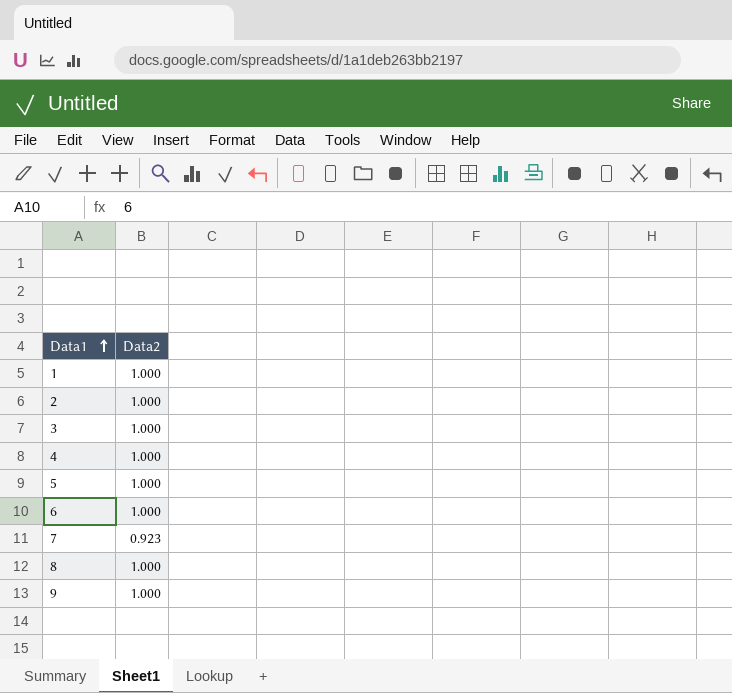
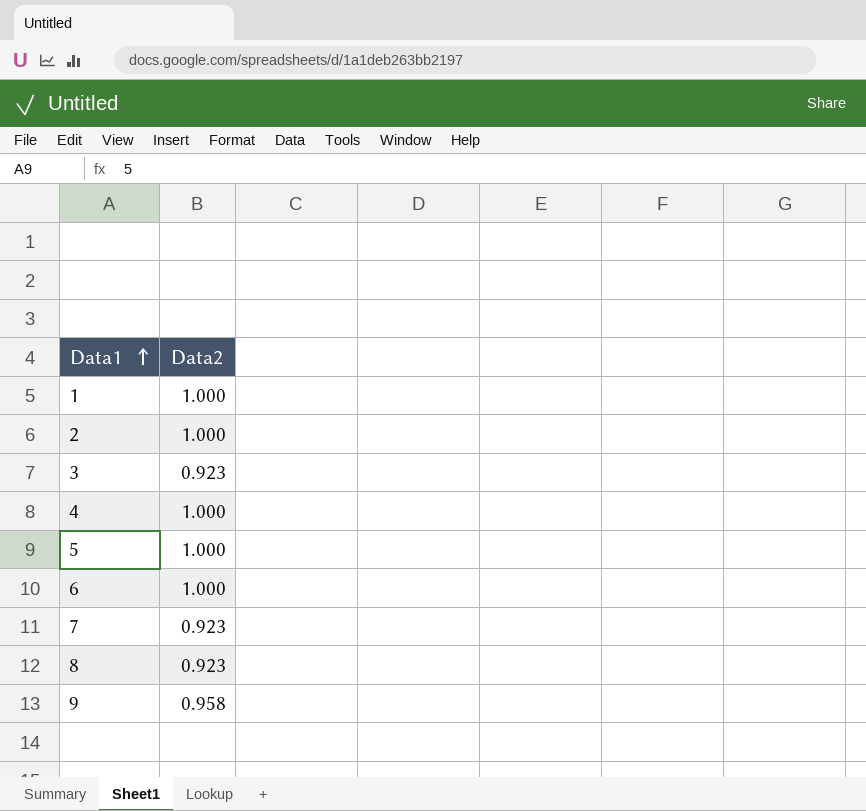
3 | Data2: 1.000 -> 0.923
8 | Data2: 1.000 -> 0.923
9 | Data2: 1.000 -> 0.958

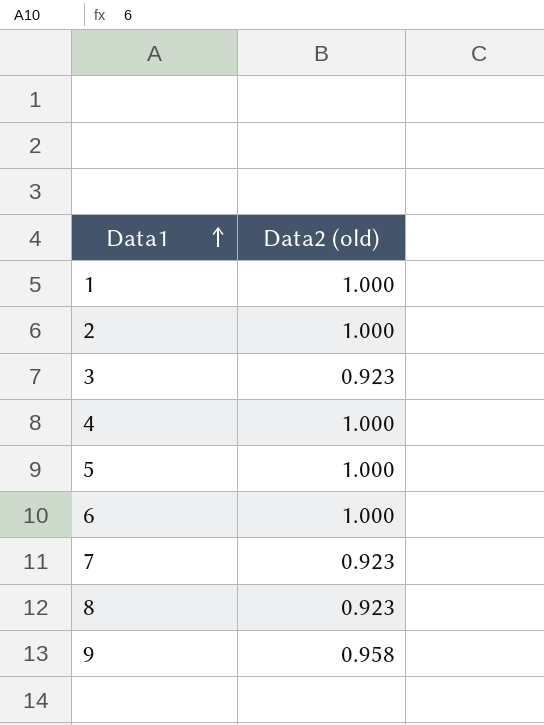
column name: Data2 -> Data2 (old)

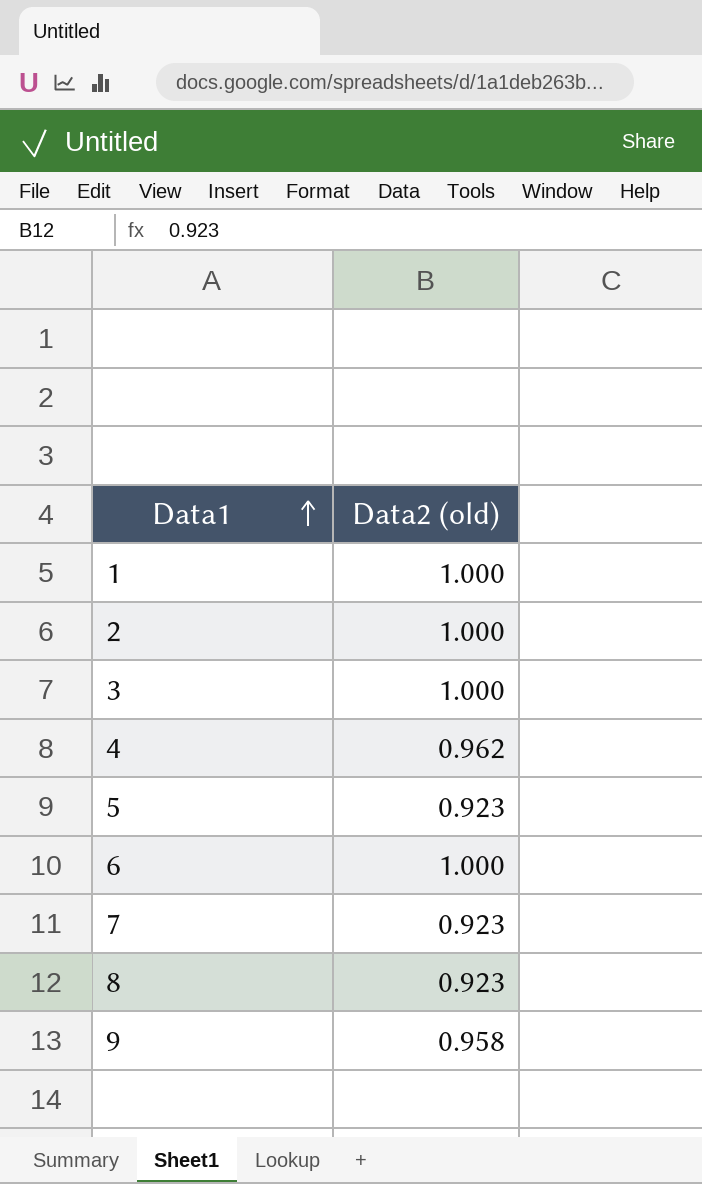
3 | Data2 (old): 0.923 -> 1.000
4 | Data2 (old): 1.000 -> 0.962
5 | Data2 (old): 1.000 -> 0.923

